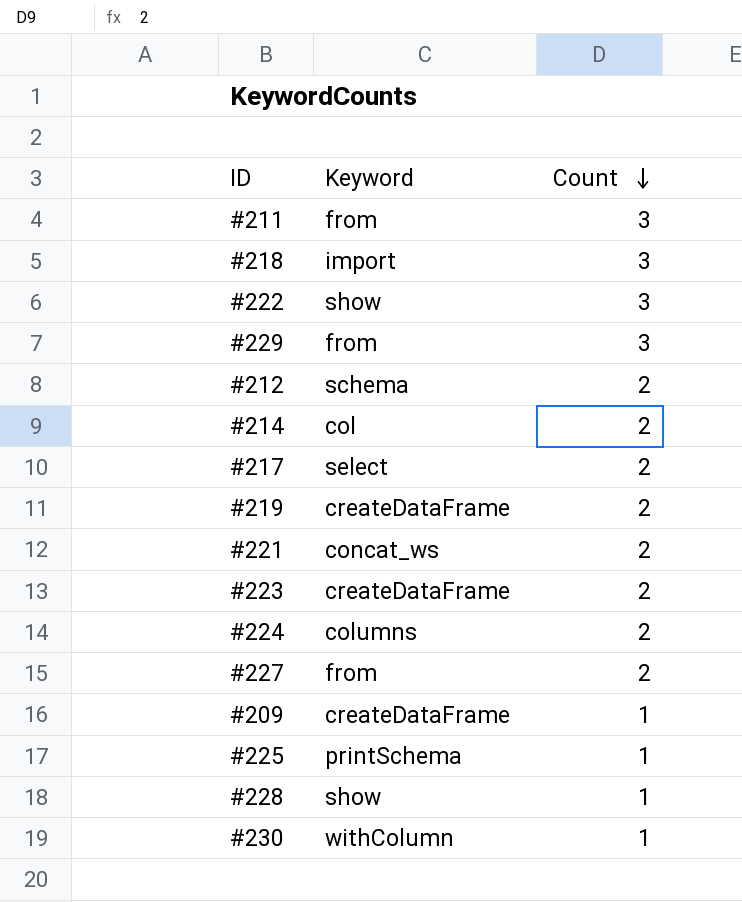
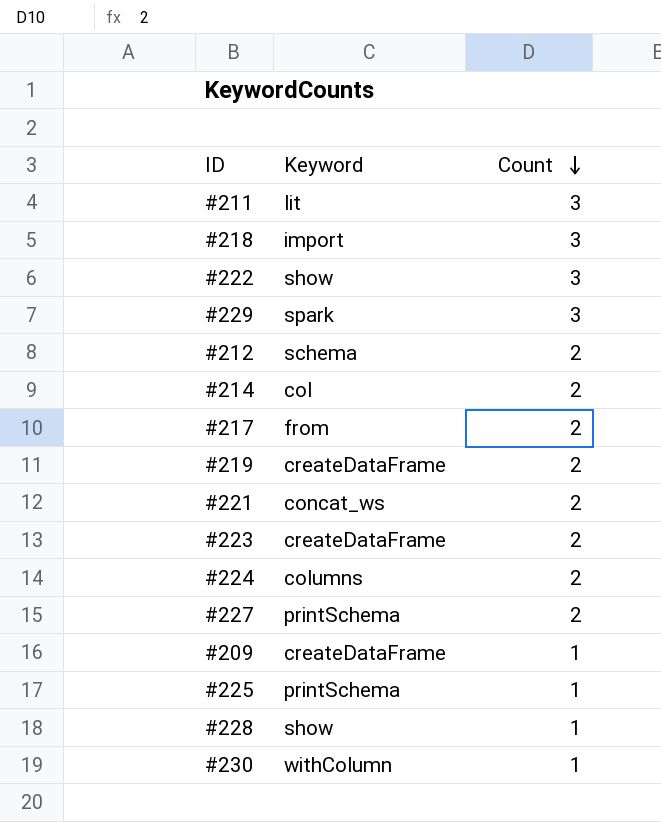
#211 | Keyword: from -> lit
#229 | Keyword: from -> spark
#217 | Keyword: select -> from
#227 | Keyword: from -> printSchema

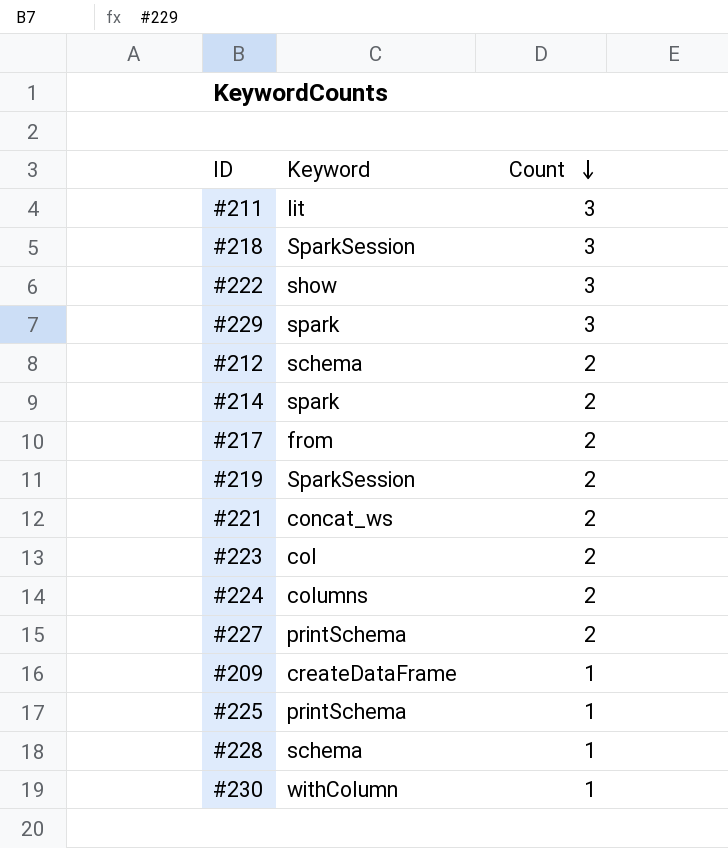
#218 | Keyword: import -> SparkSession
#214 | Keyword: col -> spark
#219 | Keyword: createDataFrame -> SparkSession
#223 | Keyword: createDataFrame -> col
#228 | Keyword: show -> schema

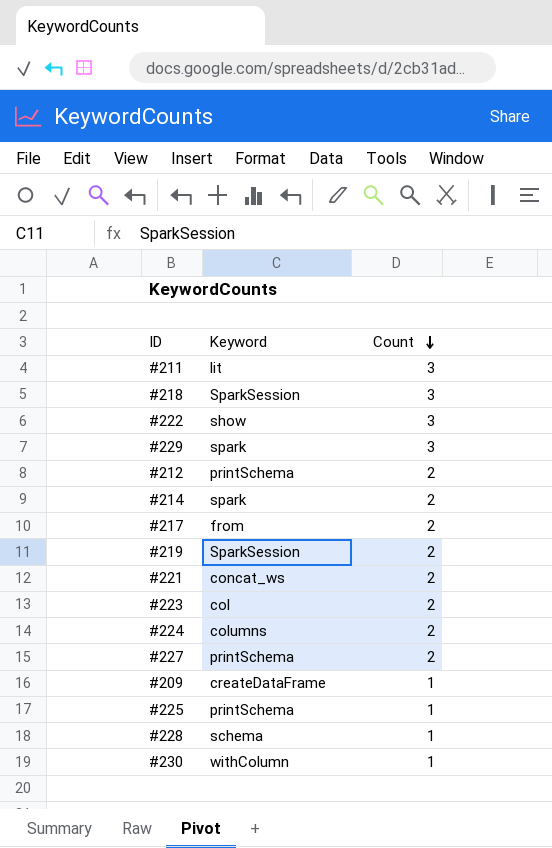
#212 | Keyword: schema -> printSchema

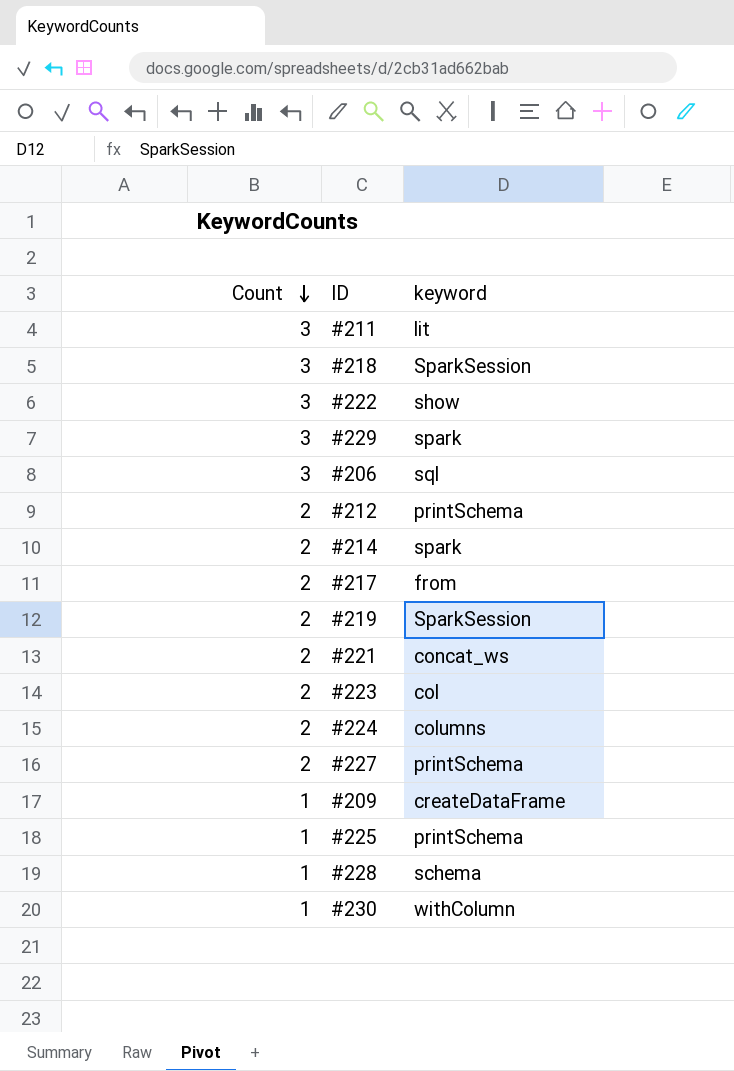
column Count | position: 3 -> 1
column name: Keyword -> keyword
row #206: none -> 3 | sql

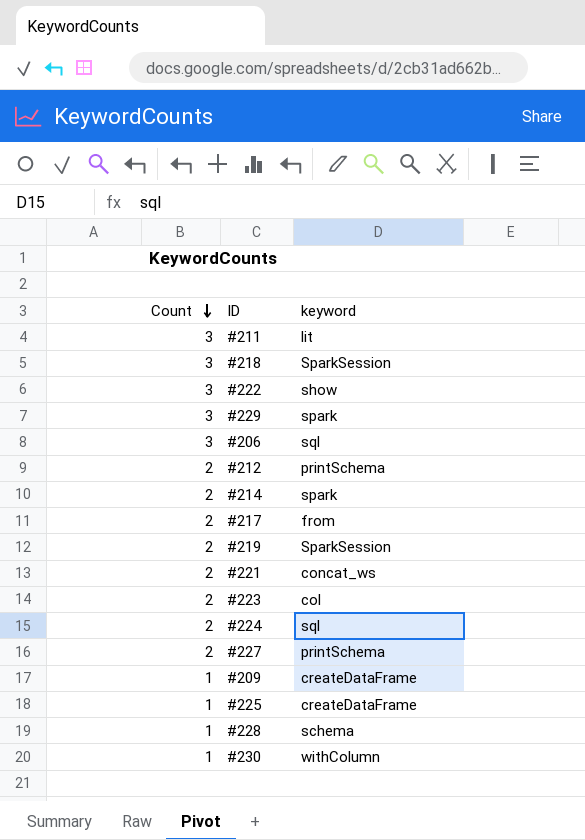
#224 | keyword: columns -> sql
#225 | keyword: printSchema -> createDataFrame

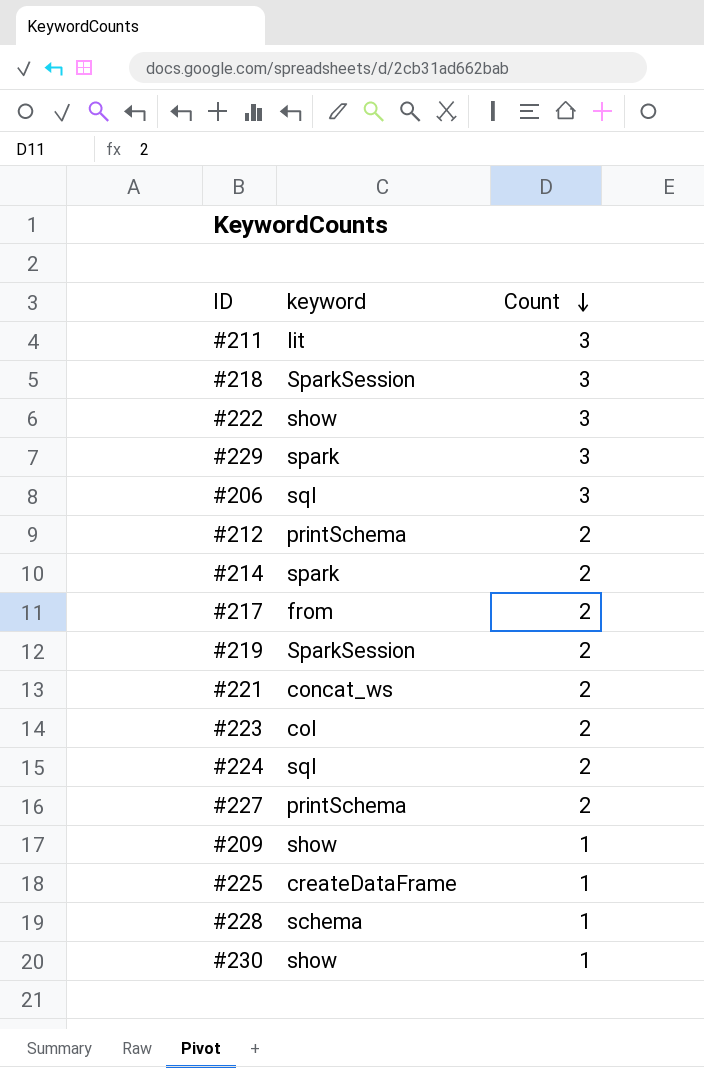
column Count | position: 1 -> 3
#209 | keyword: createDataFrame -> show
#230 | keyword: withColumn -> show

